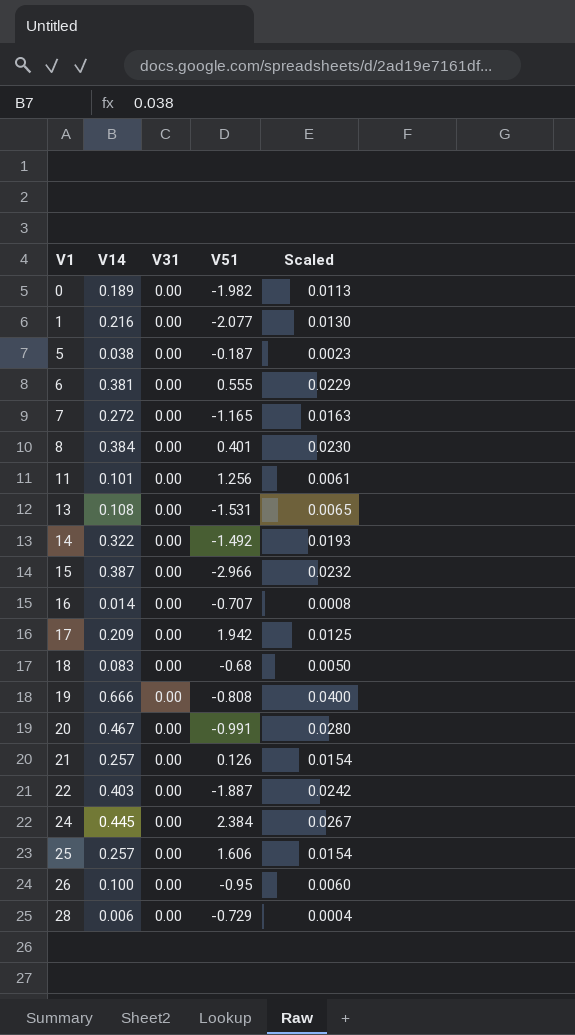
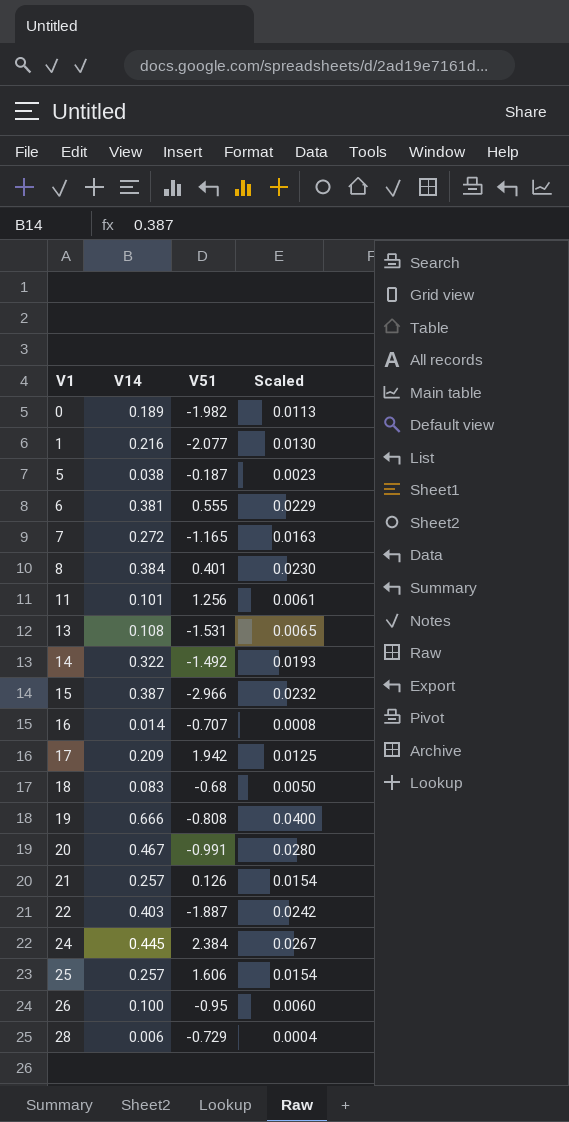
column V31 | position: 3 -> none

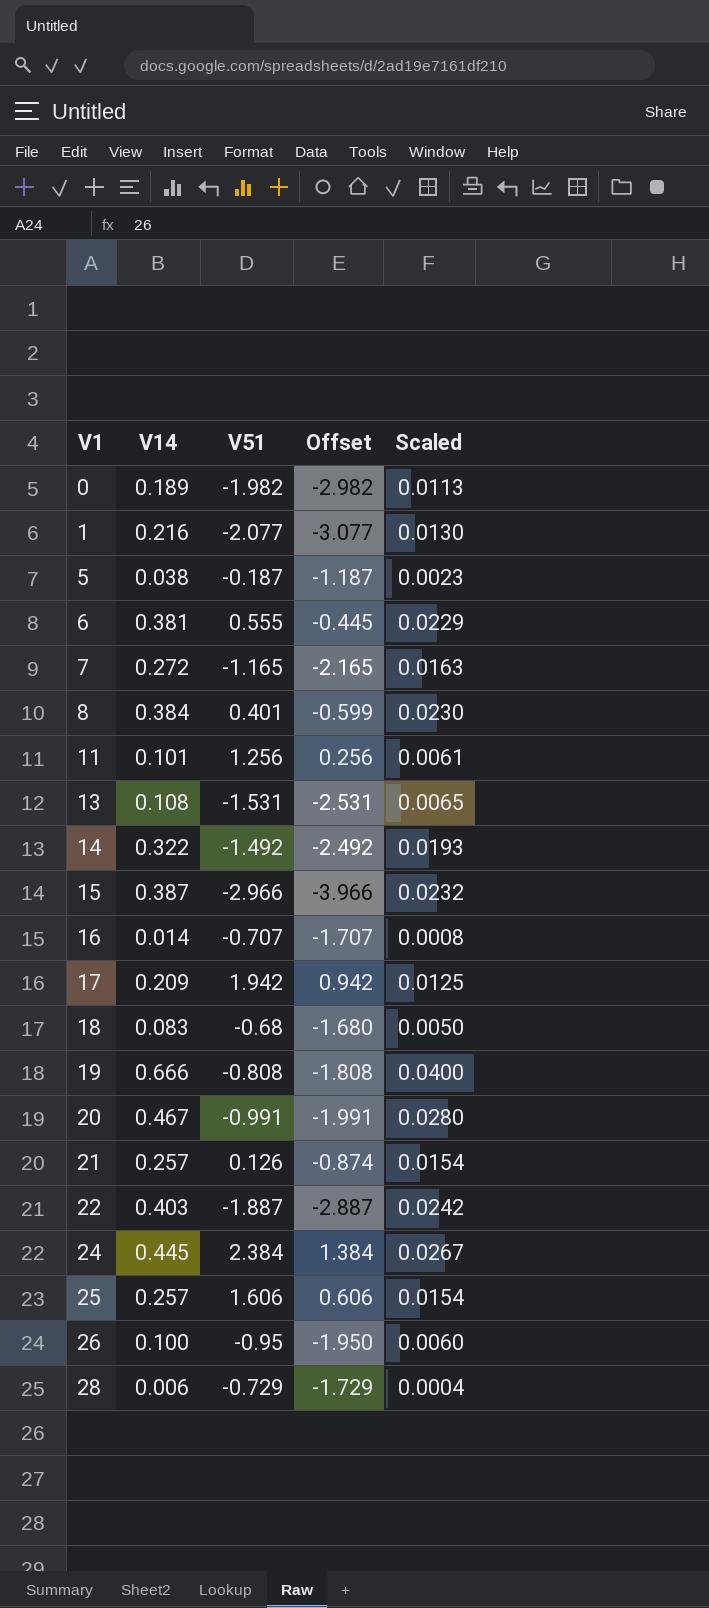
column Offset | formula: none -> [V51] - 1

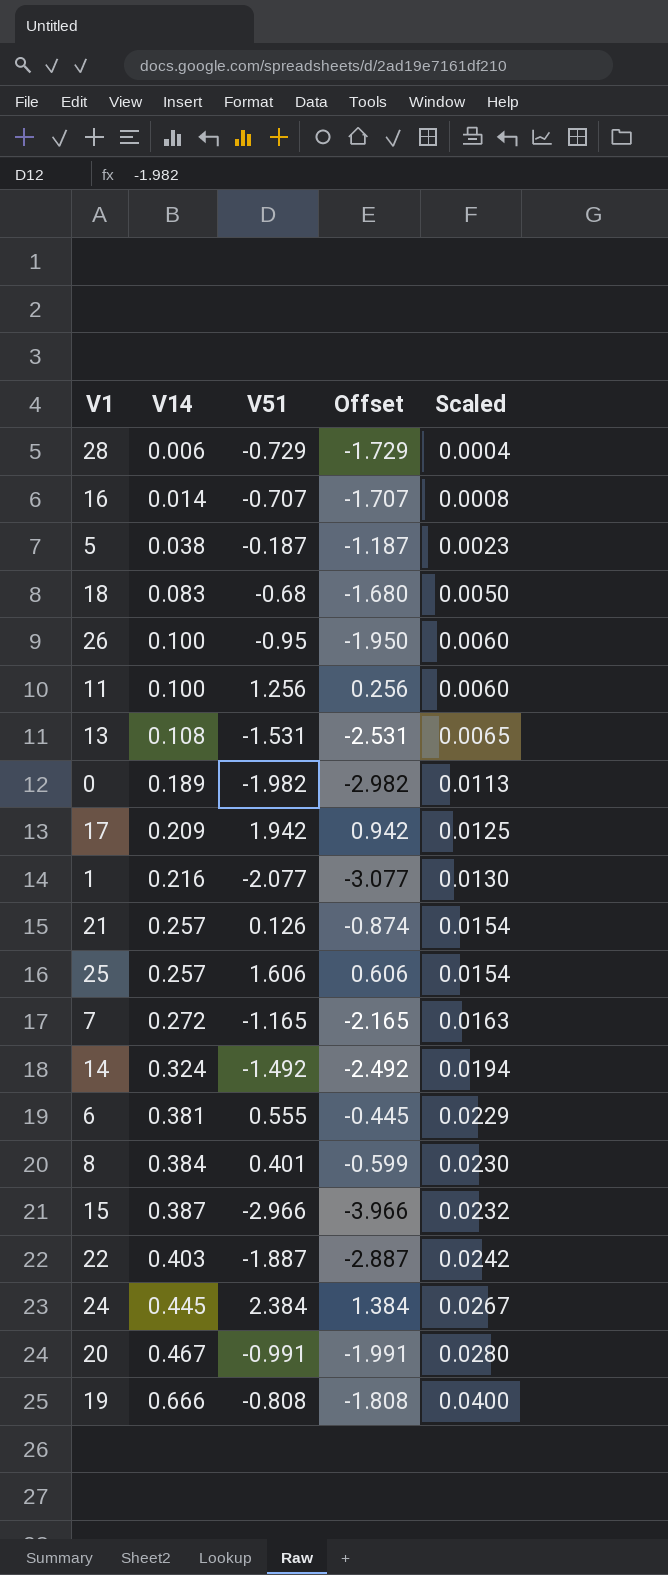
row order: V1 ascending -> V14 ascending
11 | V14: 0.101 -> 0.100
11 | Scaled: 0.0061 -> 0.0060
14 | V14: 0.322 -> 0.324
14 | Scaled: 0.0193 -> 0.0194

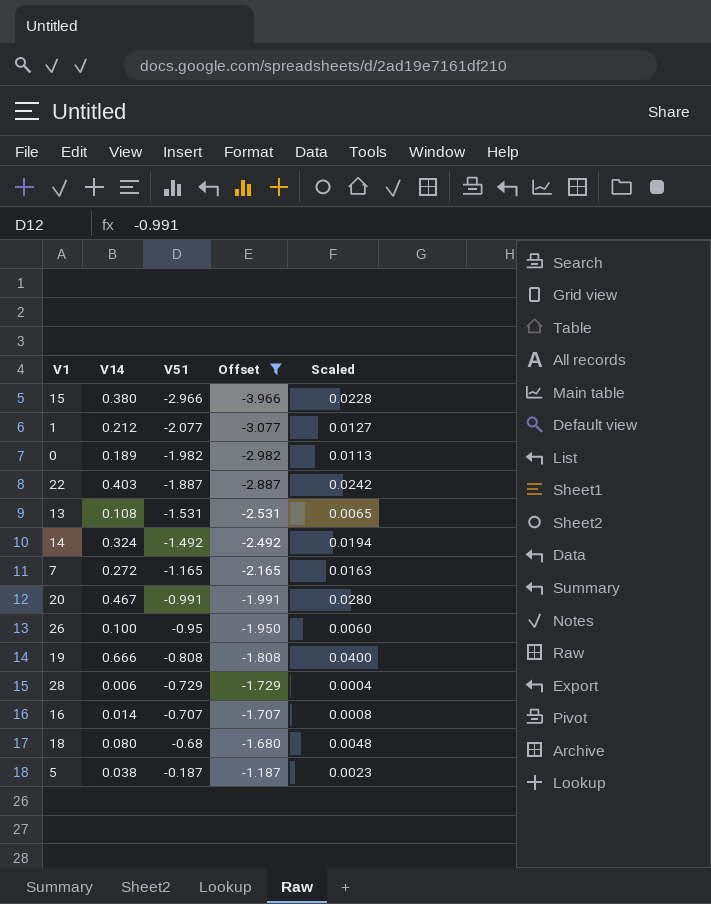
filter: none -> Offset <= -1.187
row order: V14 ascending -> V51 ascending
15 | V14: 0.387 -> 0.380
15 | Scaled: 0.0232 -> 0.0228
1 | V14: 0.216 -> 0.212
1 | Scaled: 0.0130 -> 0.0127
18 | V14: 0.083 -> 0.080
18 | Scaled: 0.0050 -> 0.0048

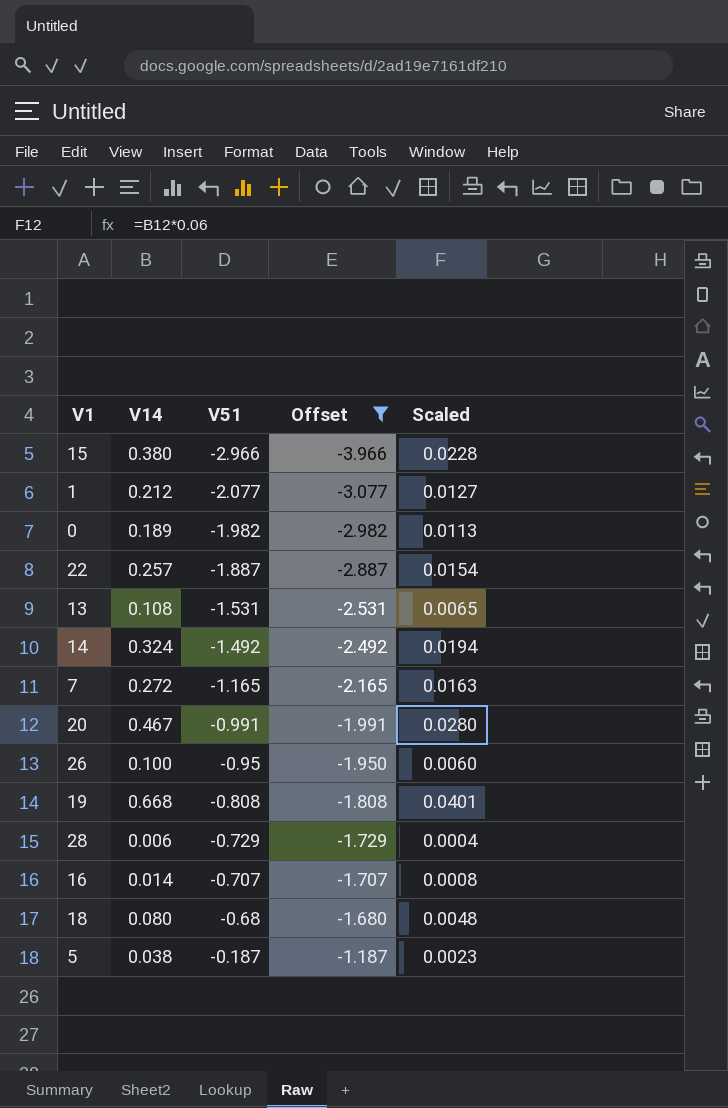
22 | V14: 0.403 -> 0.257
22 | Scaled: 0.0242 -> 0.0154
19 | V14: 0.666 -> 0.668
19 | Scaled: 0.0400 -> 0.0401

